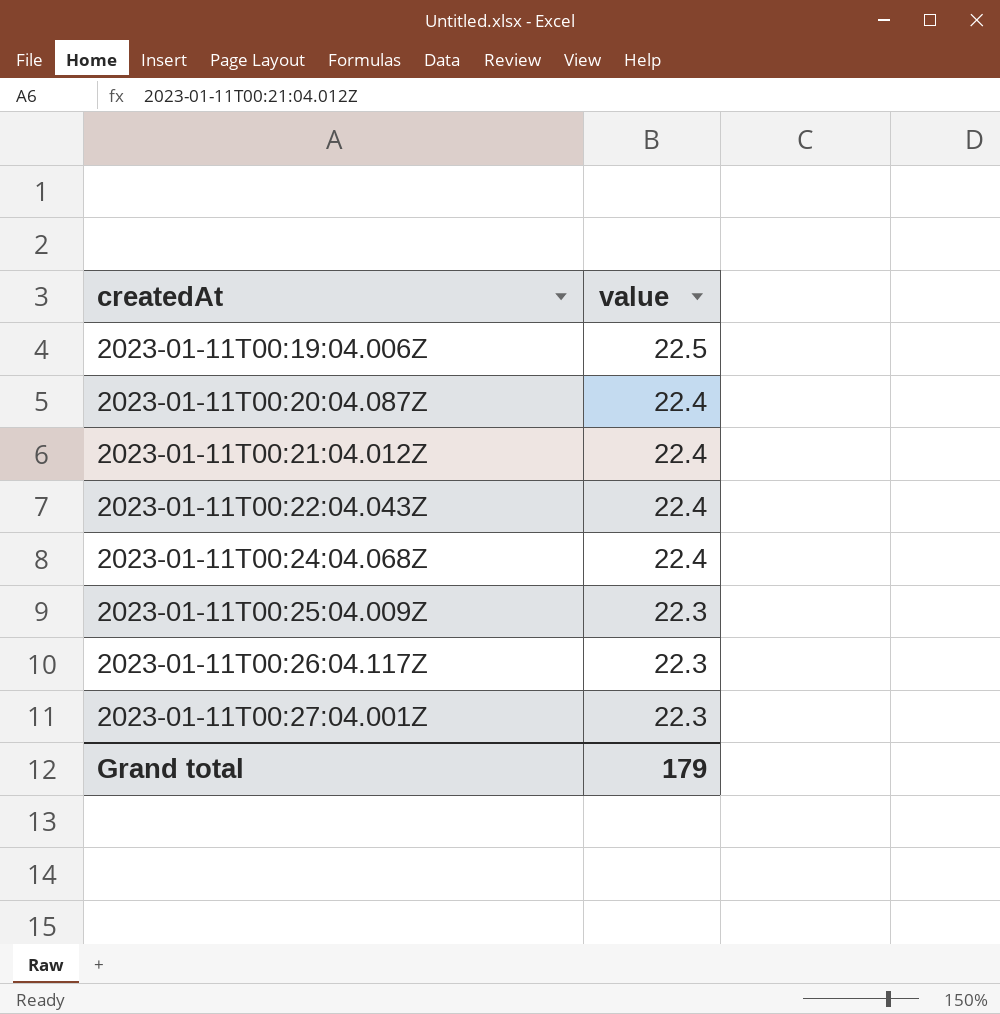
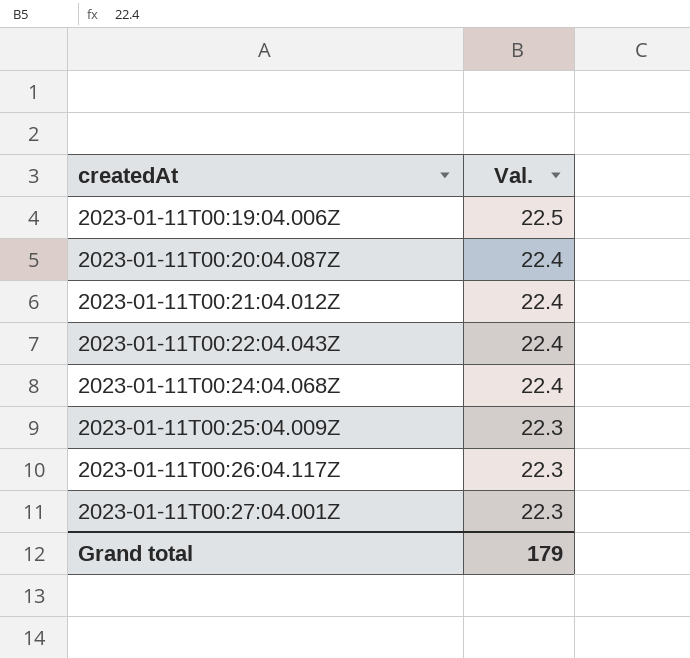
column name: value -> Val.

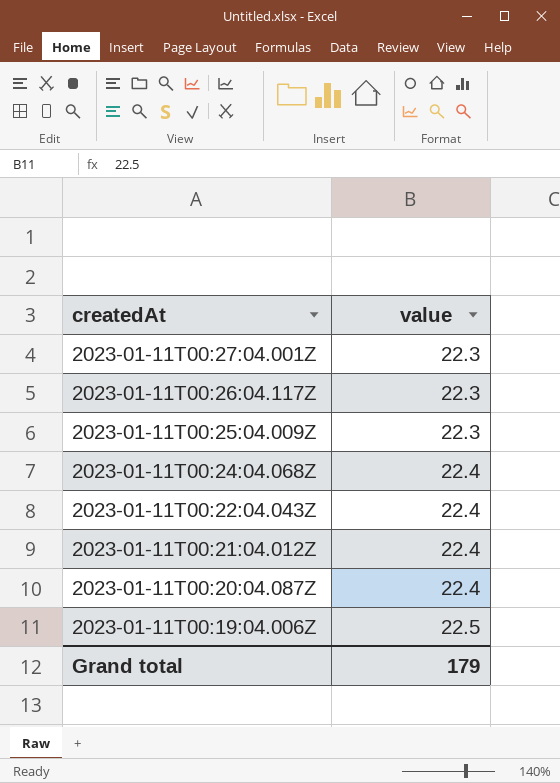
row order: createdAt ascending -> createdAt descending
column name: Val. -> value

